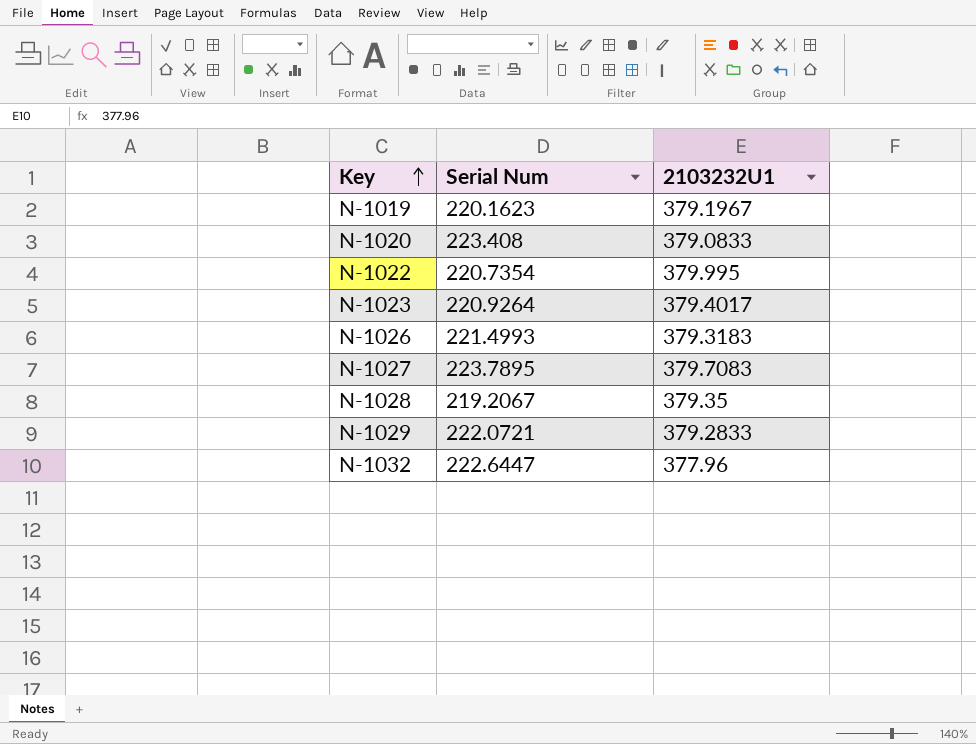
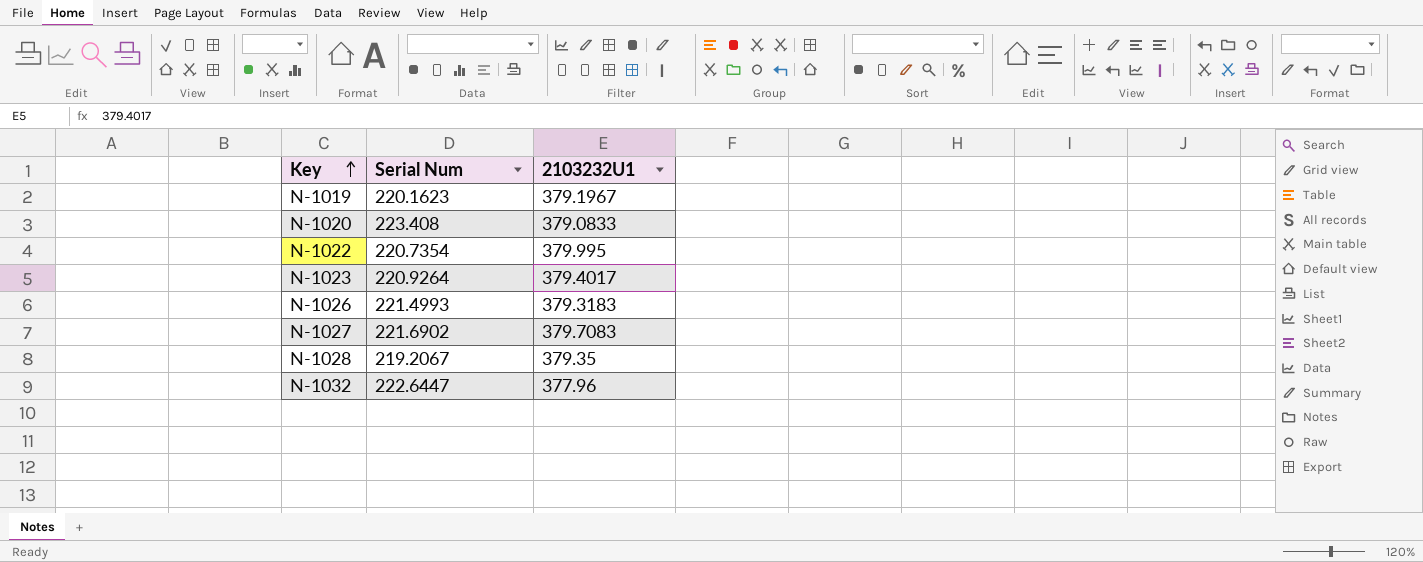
row N-1029: 222.0721 | 379.2833 -> none
N-1027 | Serial Num: 223.7895 -> 221.6902

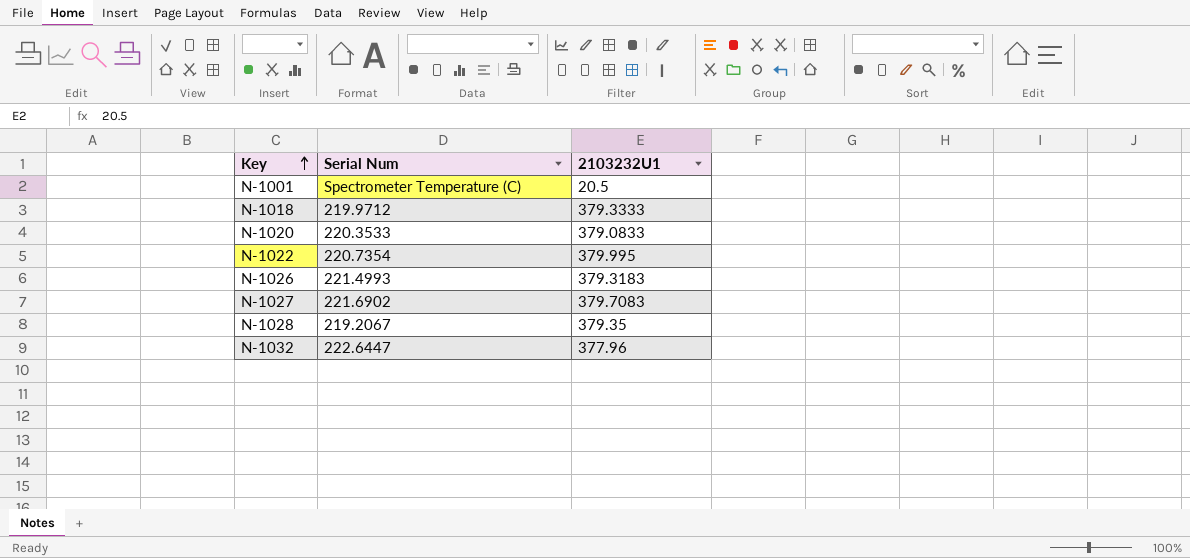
row N-1019: 220.1623 | 379.1967 -> none
row N-1023: 220.9264 | 379.4017 -> none
row N-1001: none -> Spectrometer Temperature (C) | 20.5
row N-1018: none -> 219.9712 | 379.3333
N-1020 | Serial Num: 223.408 -> 220.3533

